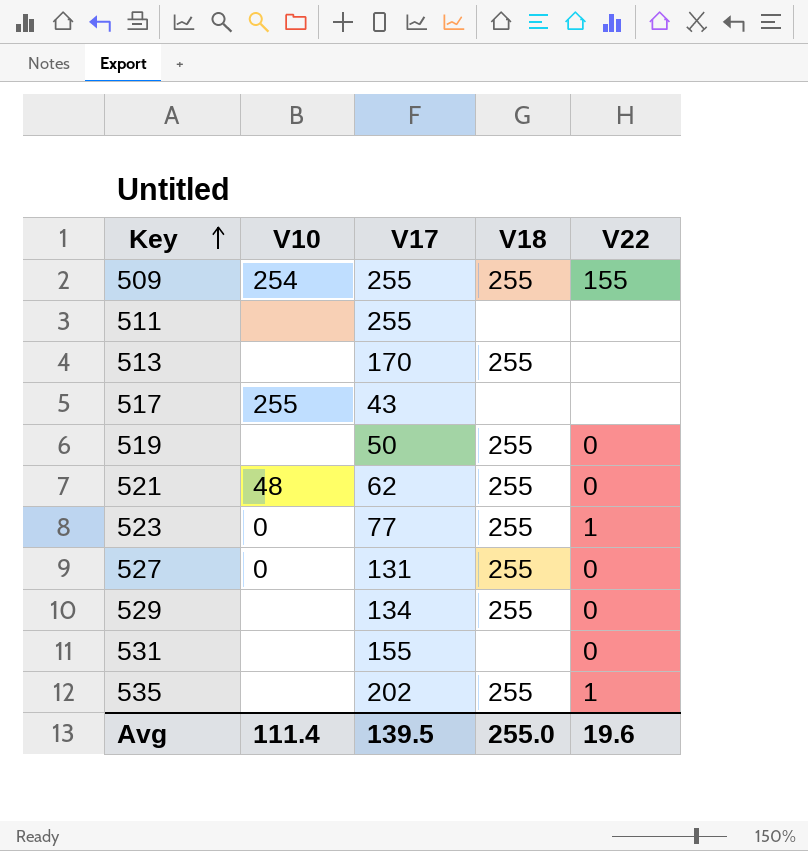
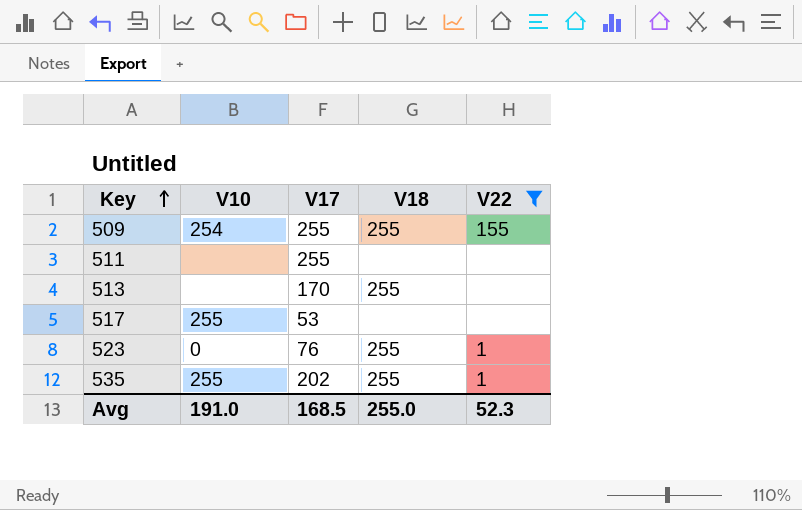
filter: none -> V22 != 0
517 | V17: 43 -> 53
523 | V17: 77 -> 76
535 | V10: none -> 255
Avg | V10: 111.4 -> 191.0
Avg | V17: 139.5 -> 168.5
Avg | V22: 19.6 -> 52.3

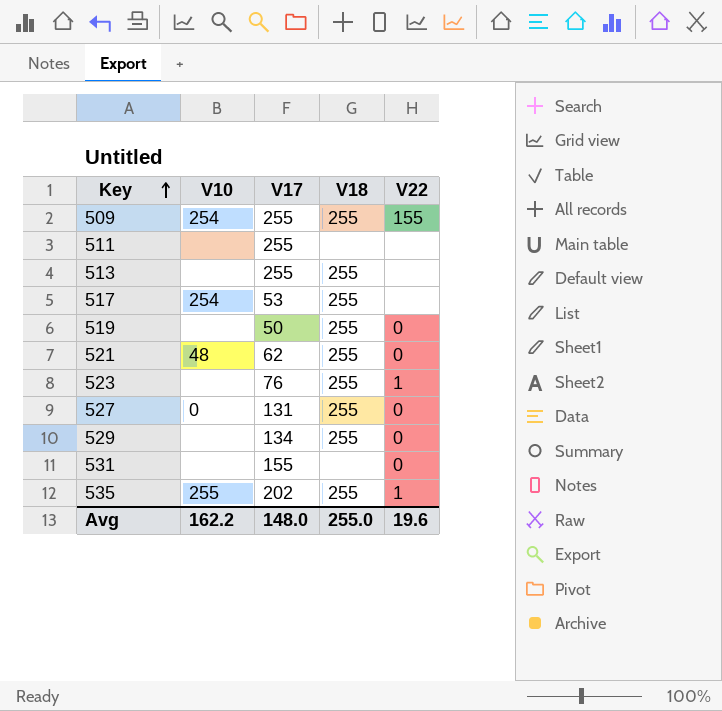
filter: V22 != 0 -> none
513 | V17: 170 -> 255
517 | V10: 255 -> 254
517 | V18: none -> 255
523 | V10: 0 -> none
Avg | V10: 191.0 -> 162.2
Avg | V17: 168.5 -> 148.0
Avg | V22: 52.3 -> 19.6

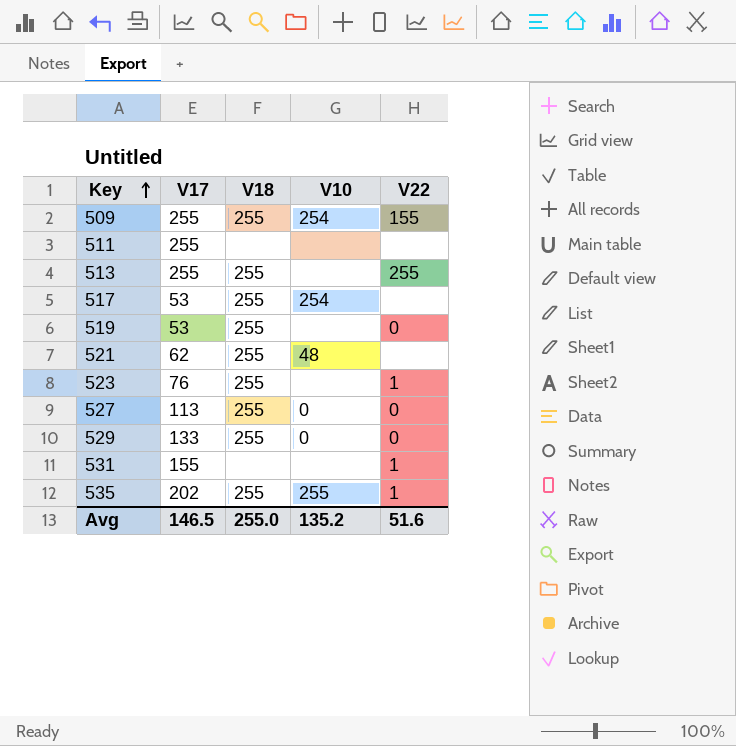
column V10 | position: 2 -> 4
513 | V22: none -> 255
519 | V17: 50 -> 53
521 | V22: 0 -> none
527 | V17: 131 -> 113
529 | V17: 134 -> 133
529 | V10: none -> 0
531 | V22: 0 -> 1
Avg | V17: 148.0 -> 146.5
Avg | V10: 162.2 -> 135.2
Avg | V22: 19.6 -> 51.6

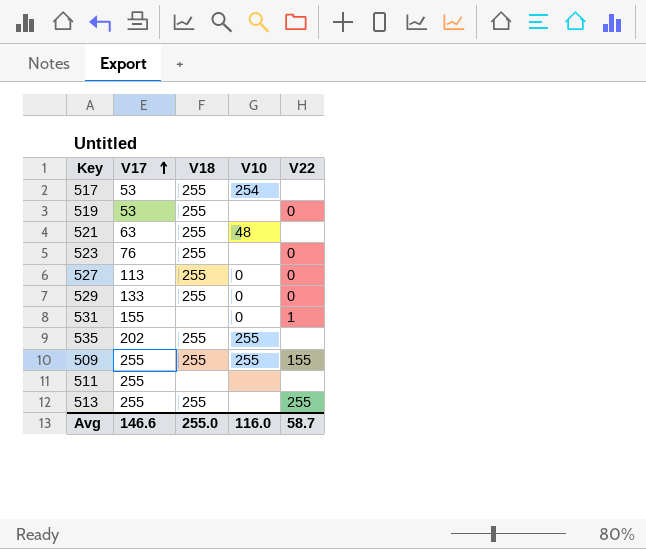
row order: Key ascending -> V17 ascending
521 | V17: 62 -> 63
523 | V22: 1 -> 0
531 | V10: none -> 0
535 | V22: 1 -> none
509 | V10: 254 -> 255
Avg | V17: 146.5 -> 146.6
Avg | V10: 135.2 -> 116.0
Avg | V22: 51.6 -> 58.7

